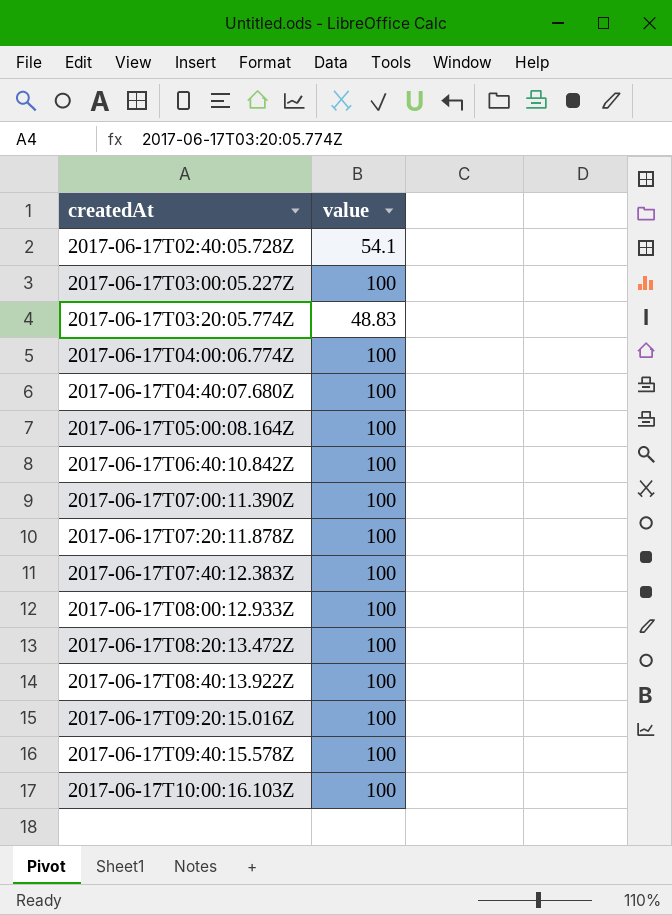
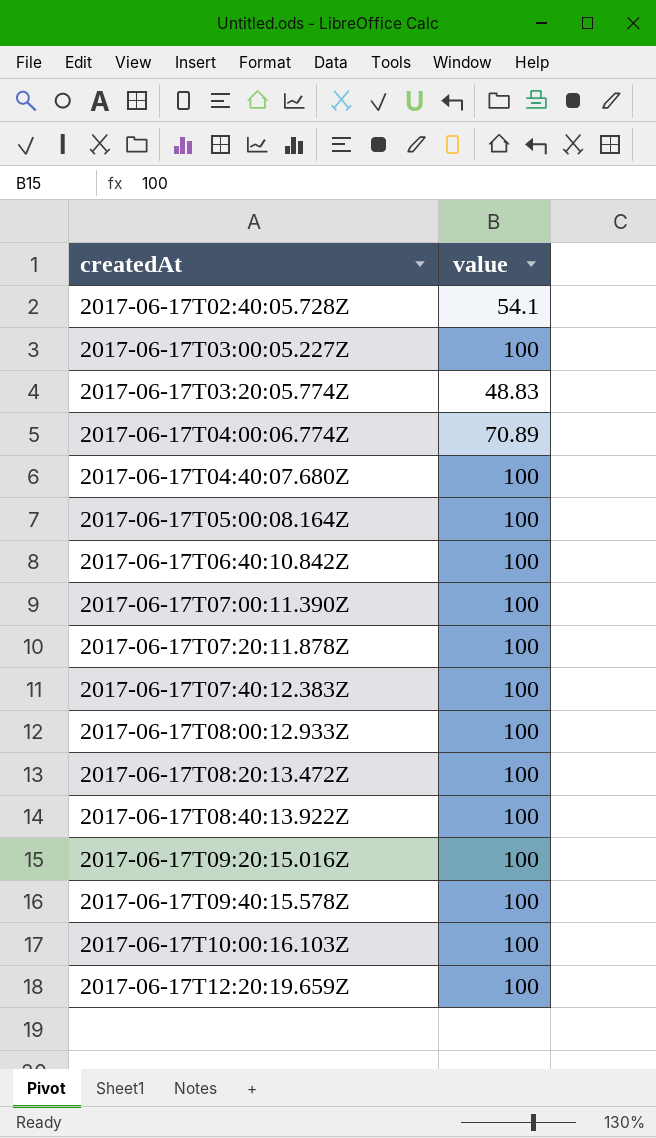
2017-06-17T04:00:06.774Z | value: 100 -> 70.89
row 2017-06-17T12:20:19.659Z: none -> 100

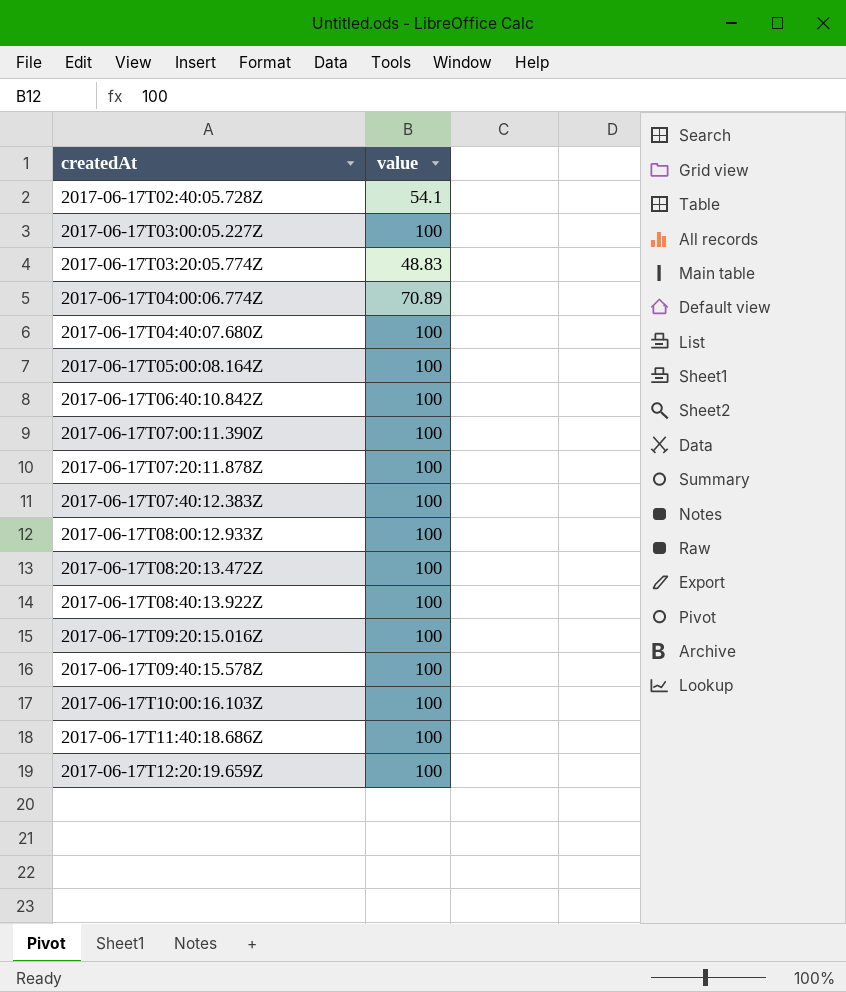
row 2017-06-17T11:40:18.686Z: none -> 100

